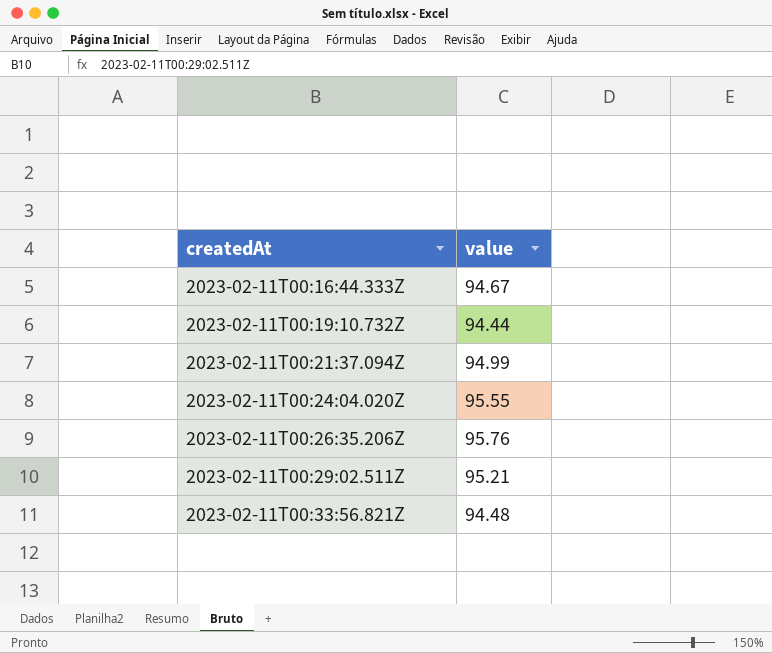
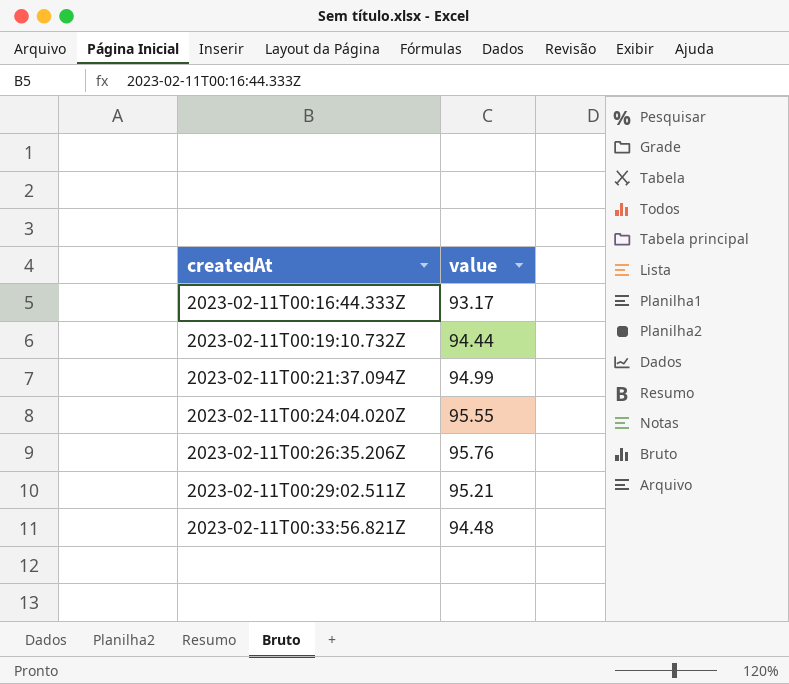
2023-02-11T00:16:44.333Z | value: 94.67 -> 93.17

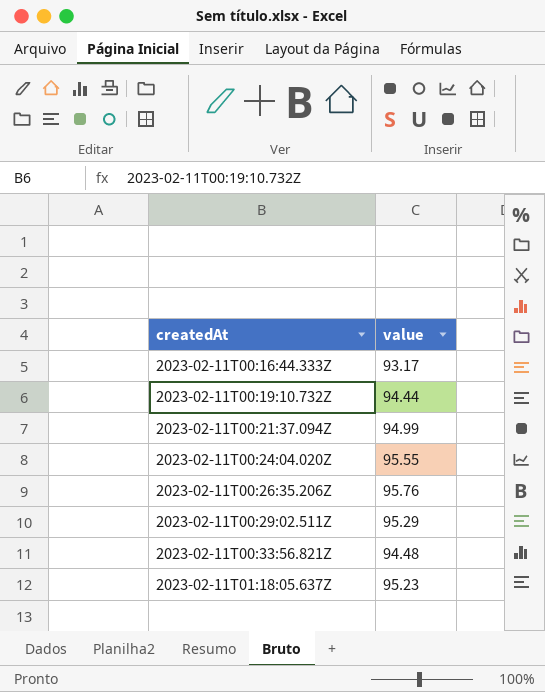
2023-02-11T00:29:02.511Z | value: 95.21 -> 95.29
row 2023-02-11T01:18:05.637Z: none -> 95.23

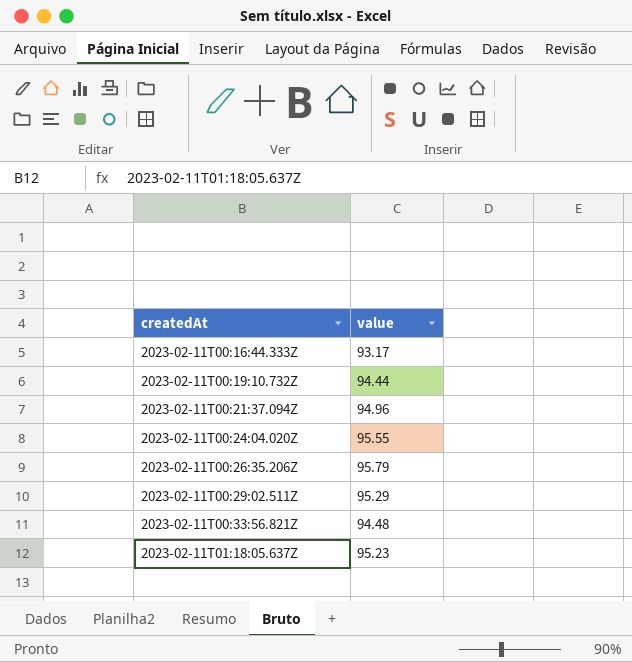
2023-02-11T00:21:37.094Z | value: 94.99 -> 94.96
2023-02-11T00:26:35.206Z | value: 95.76 -> 95.79

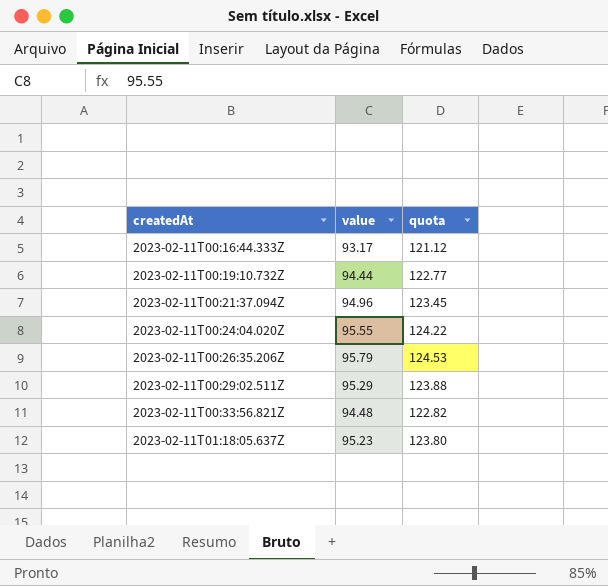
column quota | formula: none -> [value] * 1.3

